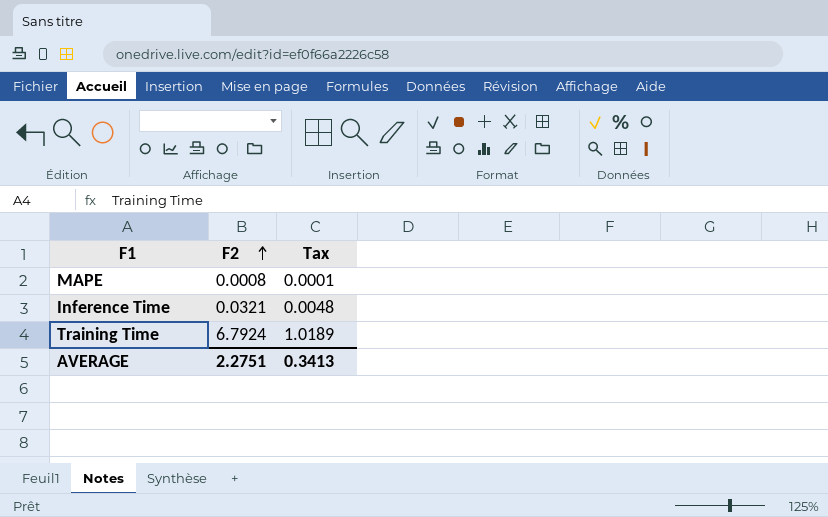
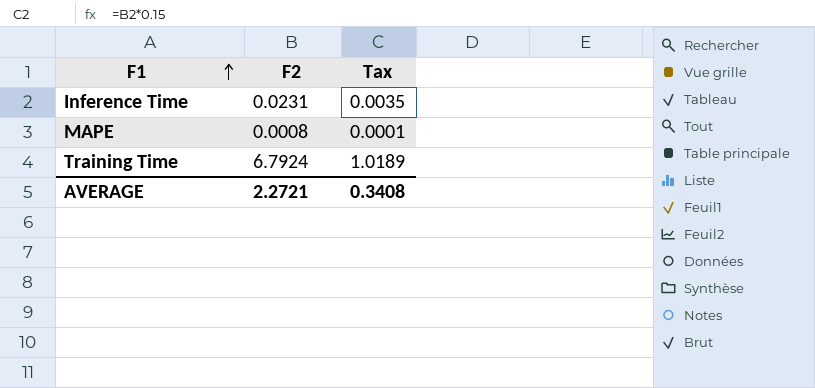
row order: F2 ascending -> F1 ascending
Inference Time | F2: 0.0321 -> 0.0231
Inference Time | Tax: 0.0048 -> 0.0035
AVERAGE | F2: 2.2751 -> 2.2721
AVERAGE | Tax: 0.3413 -> 0.3408

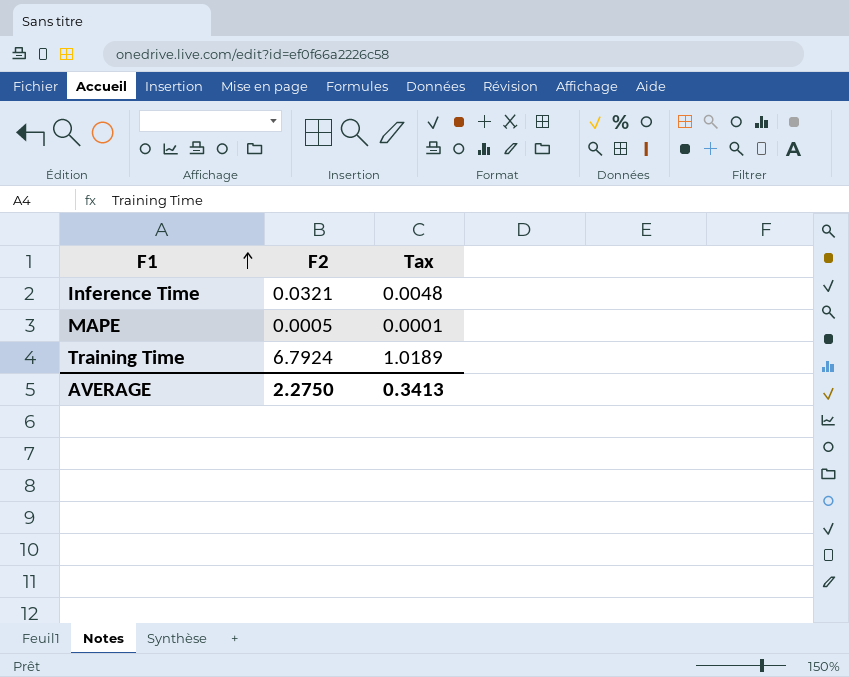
Inference Time | F2: 0.0231 -> 0.0321
Inference Time | Tax: 0.0035 -> 0.0048
MAPE | F2: 0.0008 -> 0.0005
AVERAGE | F2: 2.2721 -> 2.2750
AVERAGE | Tax: 0.3408 -> 0.3413

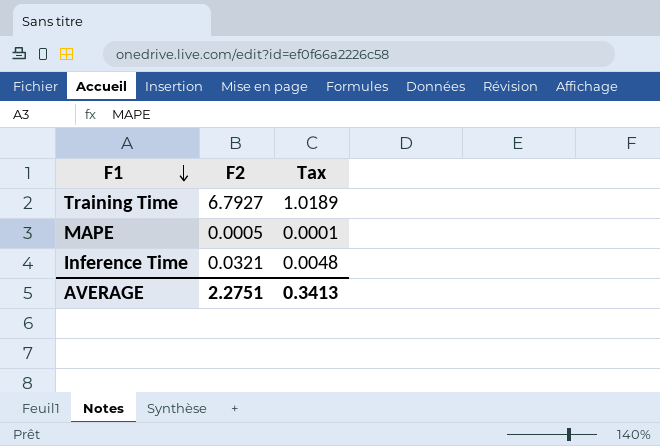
row order: F1 ascending -> F1 descending
Training Time | F2: 6.7924 -> 6.7927
AVERAGE | F2: 2.2750 -> 2.2751

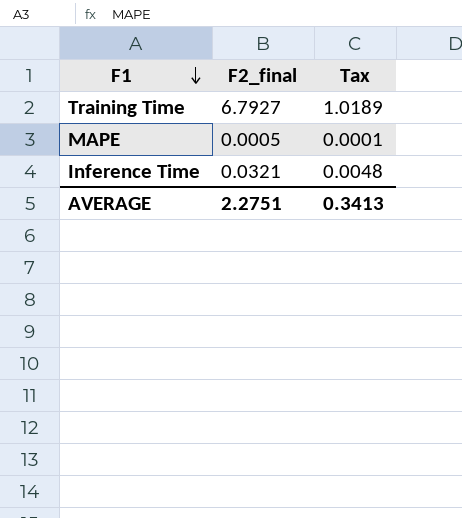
column name: F2 -> F2_final

